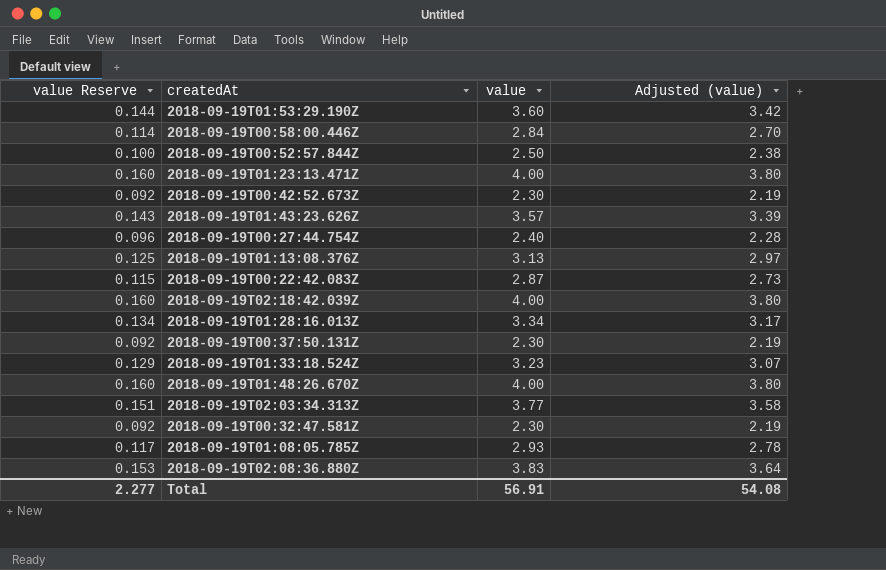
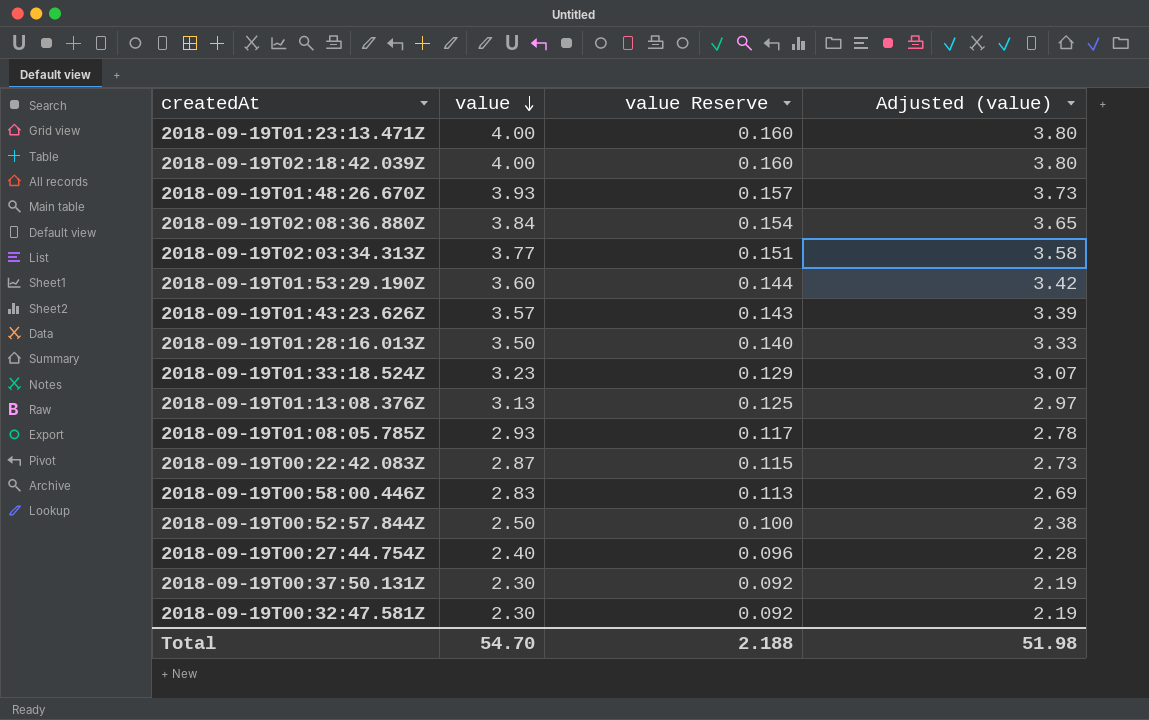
row order: none -> value descending
column value Reserve | position: 1 -> 3
row 2018-09-19T00:42:52.673Z: 0.092 | 2.30 | 2.19 -> none
2018-09-19T01:48:26.670Z | value: 4.00 -> 3.93
2018-09-19T01:48:26.670Z | value Reserve: 0.160 -> 0.157
2018-09-19T01:48:26.670Z | Adjusted (value): 3.80 -> 3.73
2018-09-19T02:08:36.880Z | value: 3.83 -> 3.84
2018-09-19T02:08:36.880Z | value Reserve: 0.153 -> 0.154
2018-09-19T02:08:36.880Z | Adjusted (value): 3.64 -> 3.65
2018-09-19T01:28:16.013Z | value: 3.34 -> 3.50
2018-09-19T01:28:16.013Z | value Reserve: 0.134 -> 0.140
2018-09-19T01:28:16.013Z | Adjusted (value): 3.17 -> 3.33
2018-09-19T00:58:00.446Z | value: 2.84 -> 2.83
2018-09-19T00:58:00.446Z | value Reserve: 0.114 -> 0.113
2018-09-19T00:58:00.446Z | Adjusted (value): 2.70 -> 2.69
Total | value: 56.91 -> 54.70
Total | value Reserve: 2.277 -> 2.188
Total | Adjusted (value): 54.08 -> 51.98

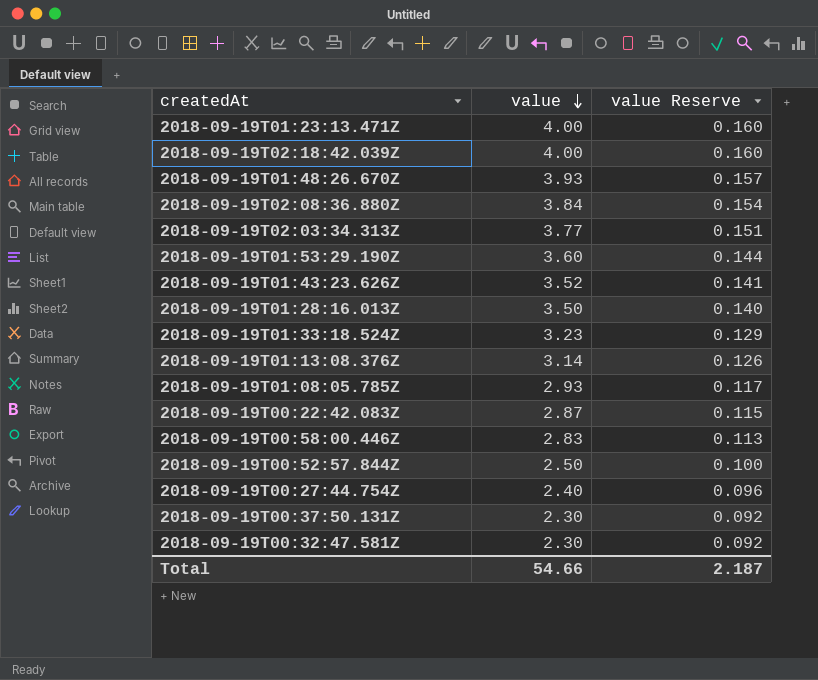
column Adjusted (value) | formula: [value] * 0.95 -> none
2018-09-19T01:43:23.626Z | value: 3.57 -> 3.52
2018-09-19T01:43:23.626Z | value Reserve: 0.143 -> 0.141
2018-09-19T01:13:08.376Z | value: 3.13 -> 3.14
2018-09-19T01:13:08.376Z | value Reserve: 0.125 -> 0.126
Total | value: 54.70 -> 54.66
Total | value Reserve: 2.188 -> 2.187

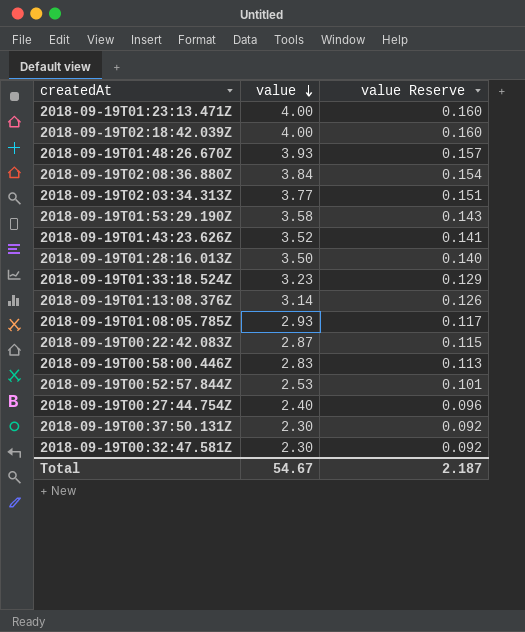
2018-09-19T01:53:29.190Z | value: 3.60 -> 3.58
2018-09-19T01:53:29.190Z | value Reserve: 0.144 -> 0.143
2018-09-19T00:52:57.844Z | value: 2.50 -> 2.53
2018-09-19T00:52:57.844Z | value Reserve: 0.100 -> 0.101
Total | value: 54.66 -> 54.67

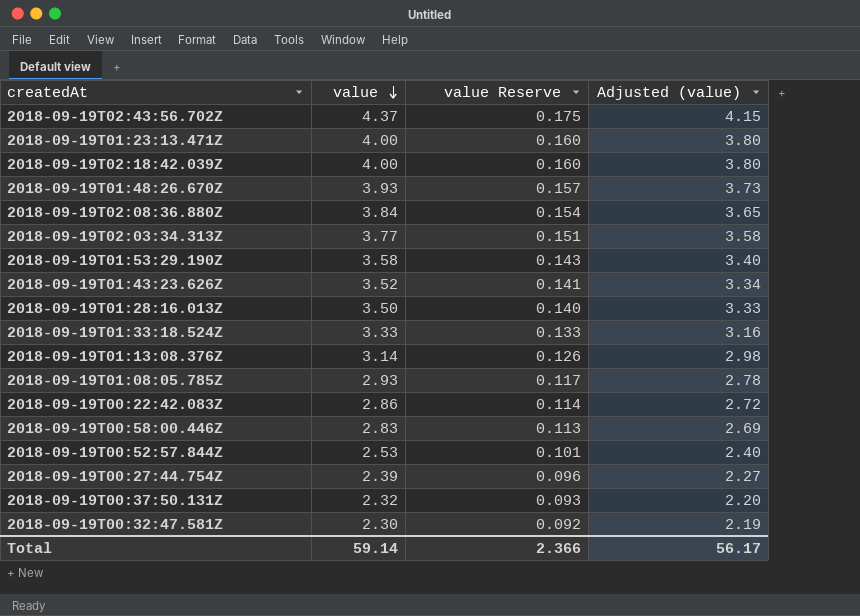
column Adjusted (value) | formula: none -> [value] * 0.95
row 2018-09-19T02:43:56.702Z: none -> 4.37 | 0.175 | 4.15
2018-09-19T01:33:18.524Z | value: 3.23 -> 3.33
2018-09-19T01:33:18.524Z | value Reserve: 0.129 -> 0.133
2018-09-19T00:22:42.083Z | value: 2.87 -> 2.86
2018-09-19T00:22:42.083Z | value Reserve: 0.115 -> 0.114
2018-09-19T00:27:44.754Z | value: 2.40 -> 2.39
2018-09-19T00:37:50.131Z | value: 2.30 -> 2.32
2018-09-19T00:37:50.131Z | value Reserve: 0.092 -> 0.093
Total | value: 54.67 -> 59.14
Total | value Reserve: 2.187 -> 2.366

